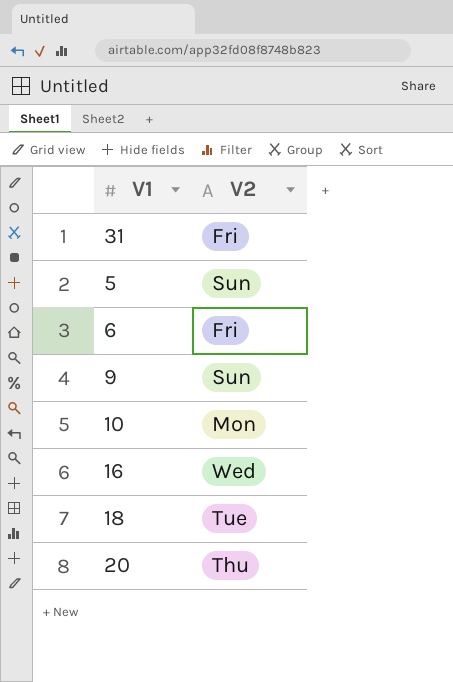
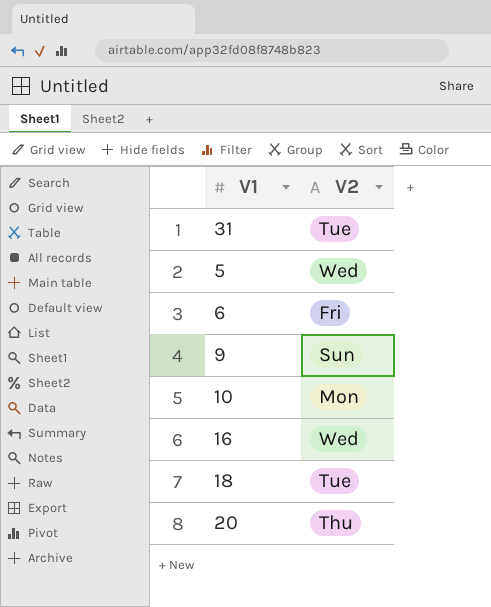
31 | V2: Fri -> Tue
5 | V2: Sun -> Wed

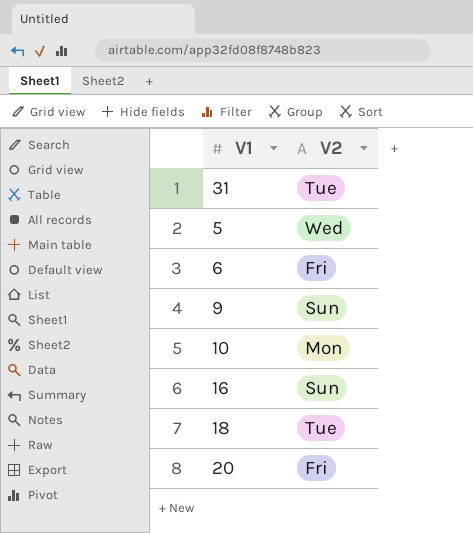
16 | V2: Wed -> Sun
20 | V2: Thu -> Fri

